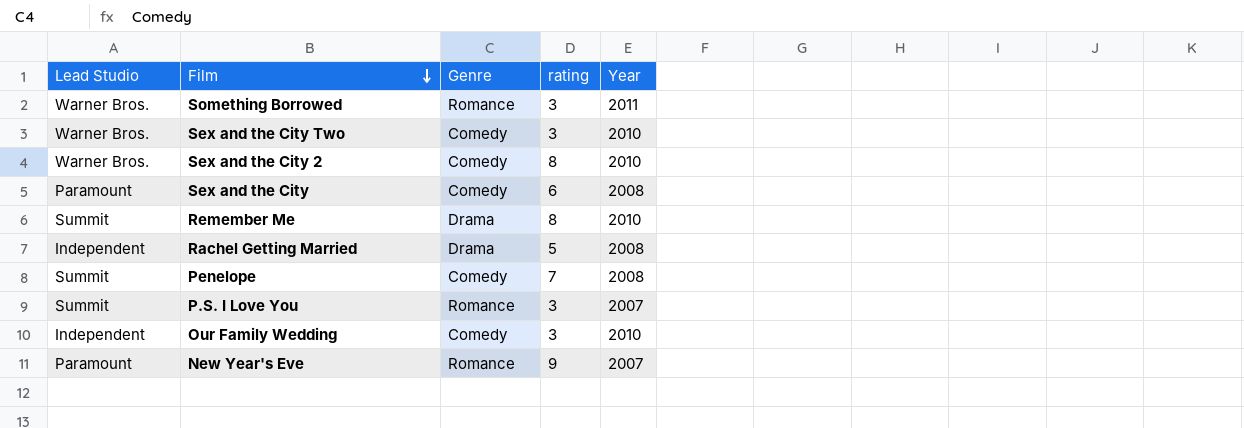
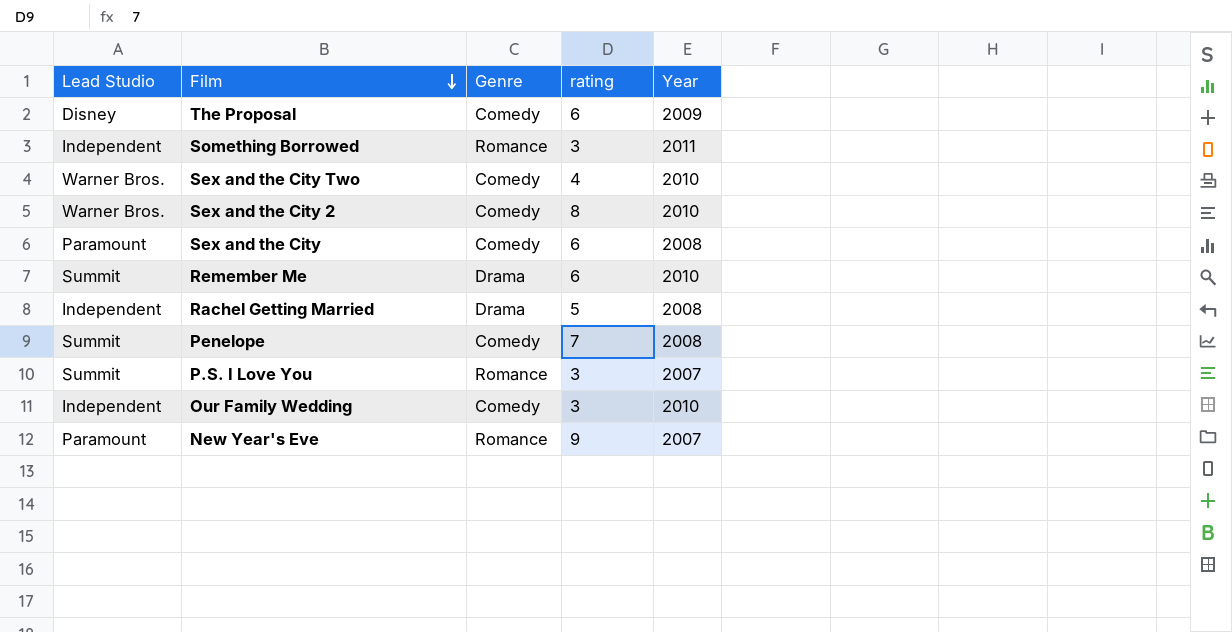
row The Proposal: none -> Disney | Comedy | 6 | 2009
Something Borrowed | Lead Studio: Warner Bros. -> Independent
Sex and the City Two | rating: 3 -> 4
Remember Me | rating: 8 -> 6

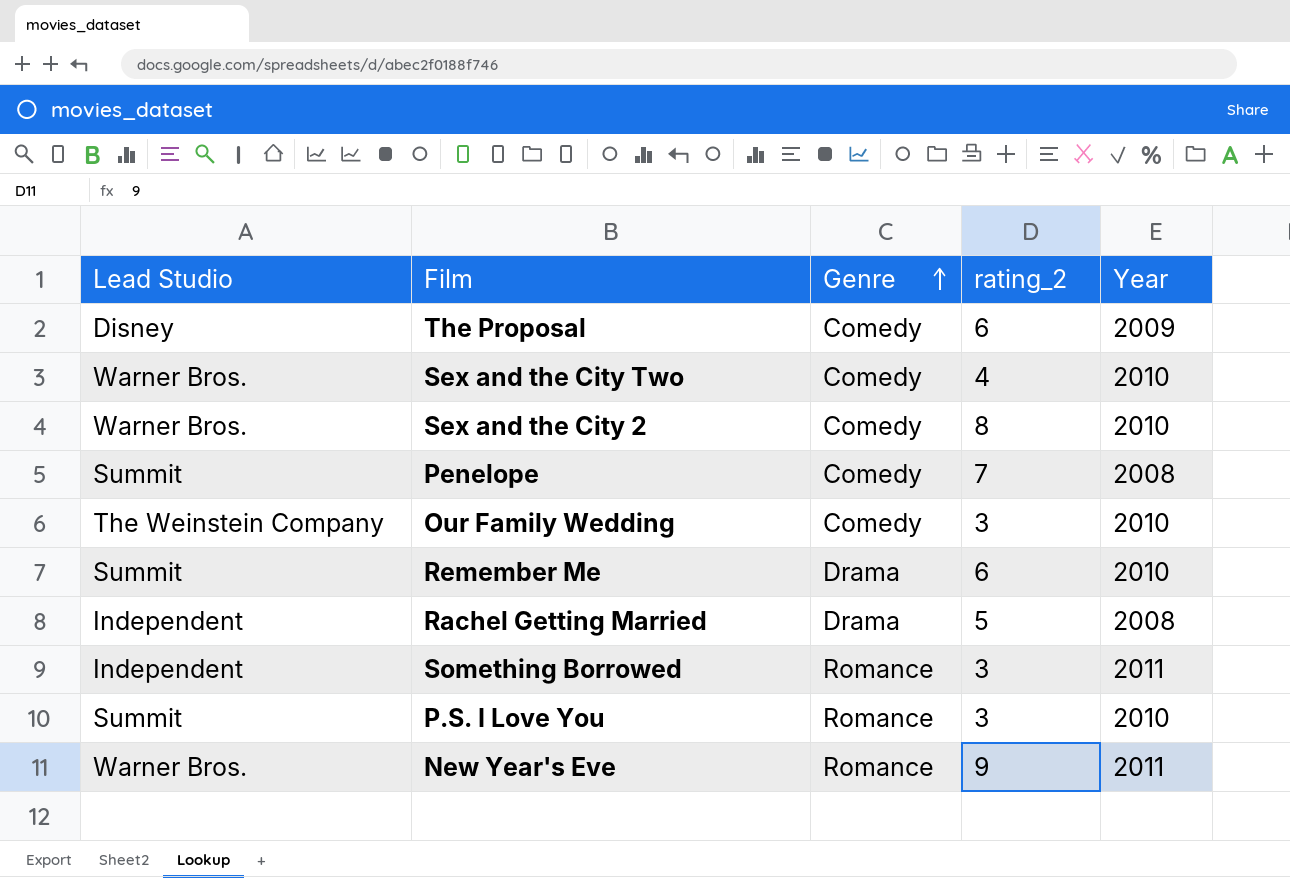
row order: Film descending -> Genre ascending
column name: rating -> rating_2
row Sex and the City: Paramount | Comedy | 6 | 2008 -> none
Our Family Wedding | Lead Studio: Independent -> The Weinstein Company
P.S. I Love You | Year: 2007 -> 2010
New Year's Eve | Lead Studio: Paramount -> Warner Bros.
New Year's Eve | Year: 2007 -> 2011

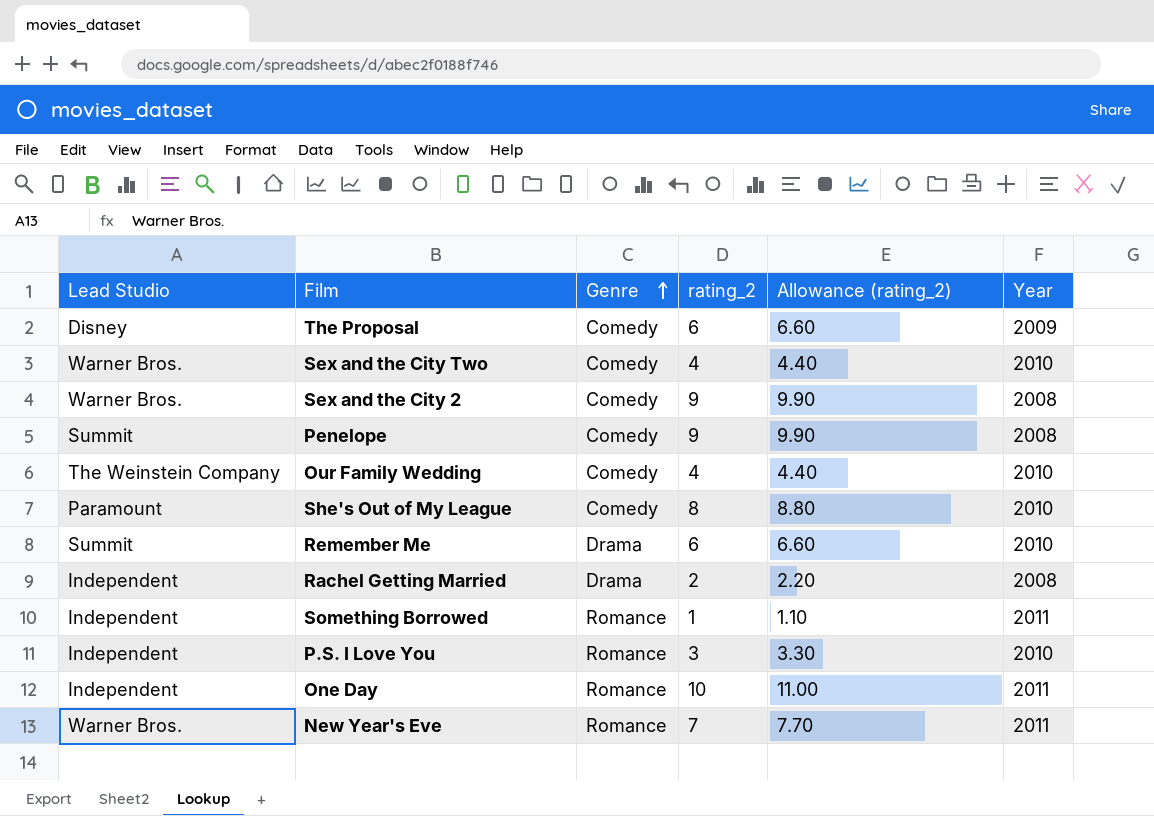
column Allowance (rating_2) | formula: none -> [rating_2] * 1.1
Sex and the City 2 | rating_2: 8 -> 9
Sex and the City 2 | Year: 2010 -> 2008
Penelope | rating_2: 7 -> 9
Our Family Wedding | rating_2: 3 -> 4
row She's Out of My League: none -> Paramount | Comedy | 8 | 8.80 | 2010
Rachel Getting Married | rating_2: 5 -> 2
Something Borrowed | rating_2: 3 -> 1
P.S. I Love You | Lead Studio: Summit -> Independent
row One Day: none -> Independent | Romance | 10 | 11.00 | 2011
New Year's Eve | rating_2: 9 -> 7

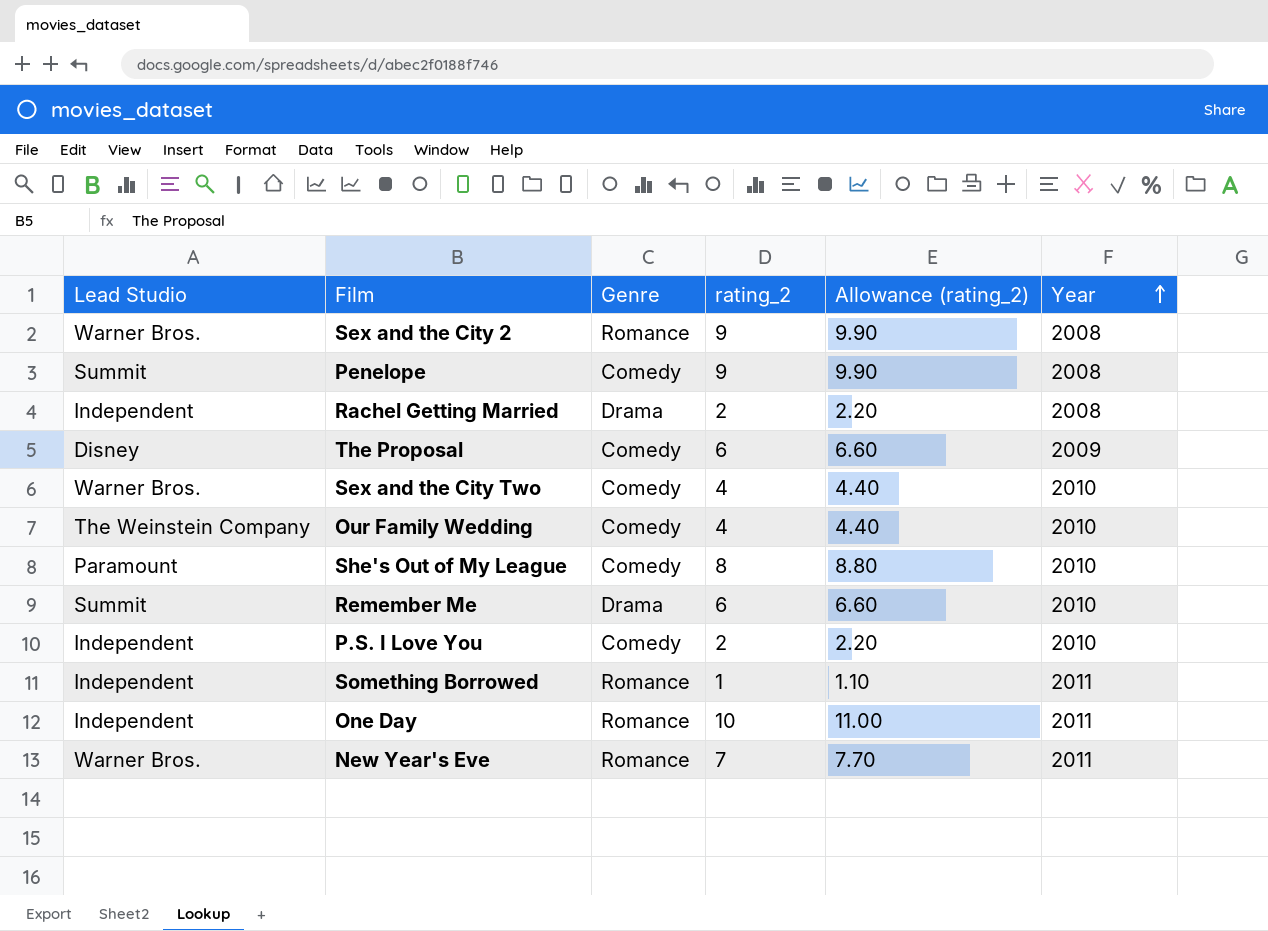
row order: Genre ascending -> Year ascending
Sex and the City 2 | Genre: Comedy -> Romance
P.S. I Love You | Genre: Romance -> Comedy
P.S. I Love You | rating_2: 3 -> 2
P.S. I Love You | Allowance (rating_2): 3.30 -> 2.20

